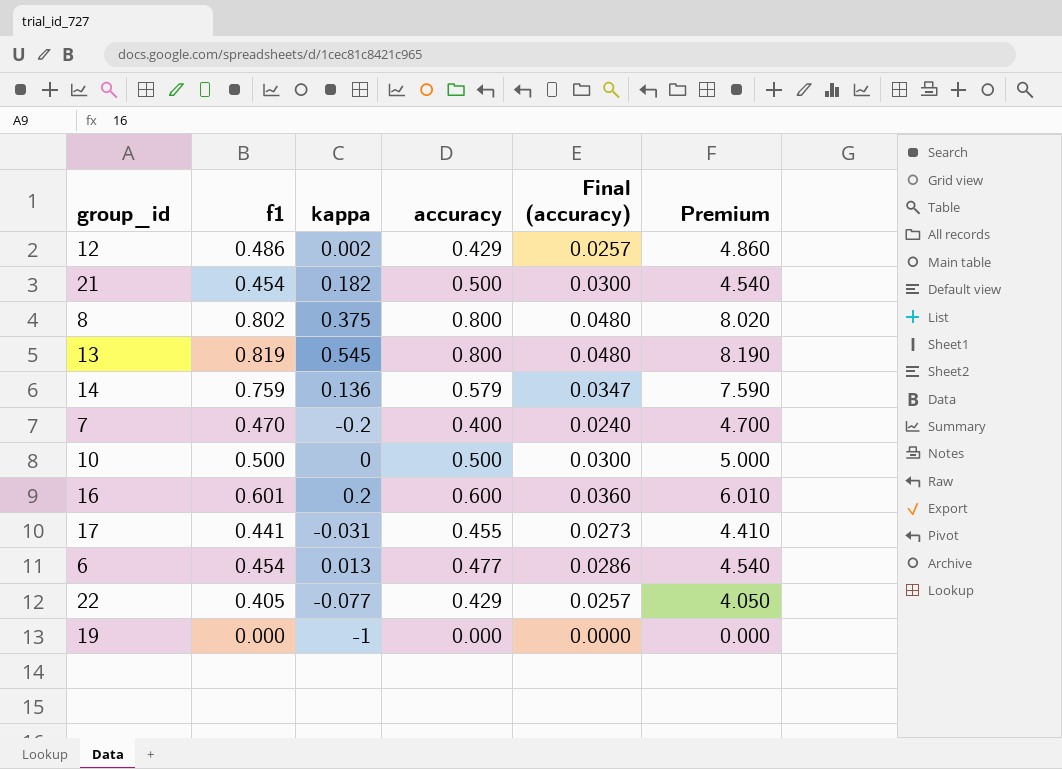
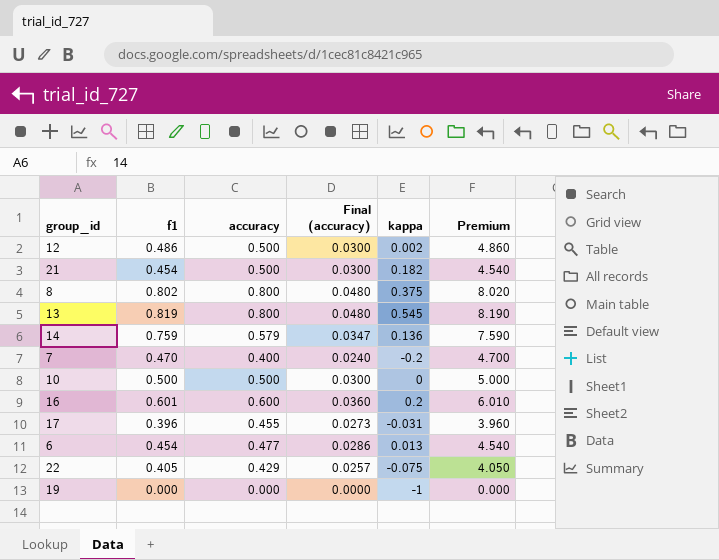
column kappa | position: 3 -> 5
12 | accuracy: 0.429 -> 0.500
12 | Final (accuracy): 0.0257 -> 0.0300
17 | f1: 0.441 -> 0.396
17 | Premium: 4.410 -> 3.960
22 | kappa: -0.077 -> -0.075

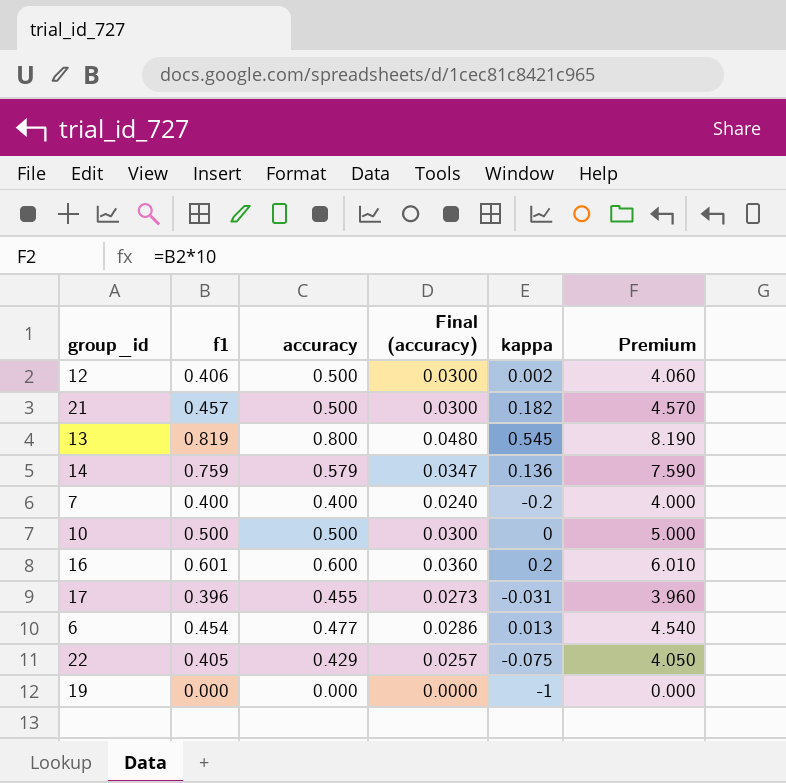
row 8: 0.802 | 0.800 | 0.0480 | 0.375 | 8.020 -> none
12 | f1: 0.486 -> 0.406
12 | Premium: 4.860 -> 4.060
21 | f1: 0.454 -> 0.457
21 | Premium: 4.540 -> 4.570
7 | f1: 0.470 -> 0.400
7 | Premium: 4.700 -> 4.000

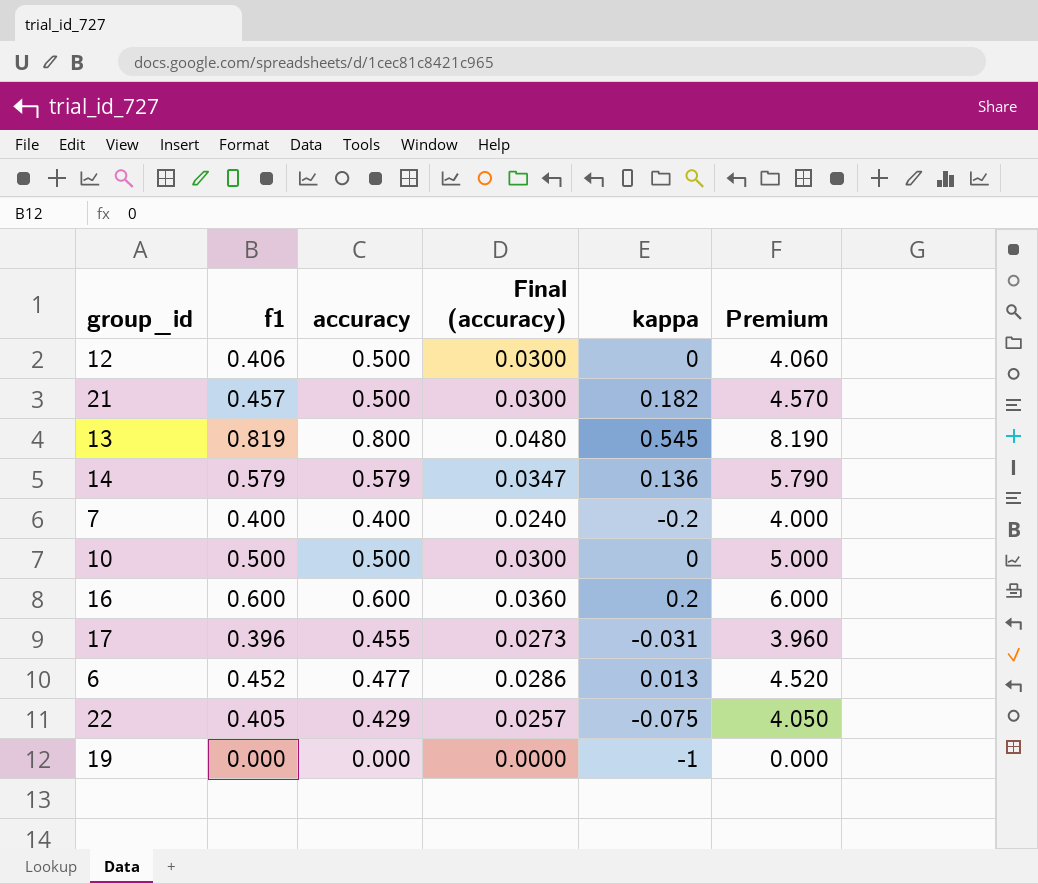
12 | kappa: 0.002 -> 0
14 | f1: 0.759 -> 0.579
14 | Premium: 7.590 -> 5.790
16 | f1: 0.601 -> 0.600
16 | Premium: 6.010 -> 6.000
6 | f1: 0.454 -> 0.452
6 | Premium: 4.540 -> 4.520

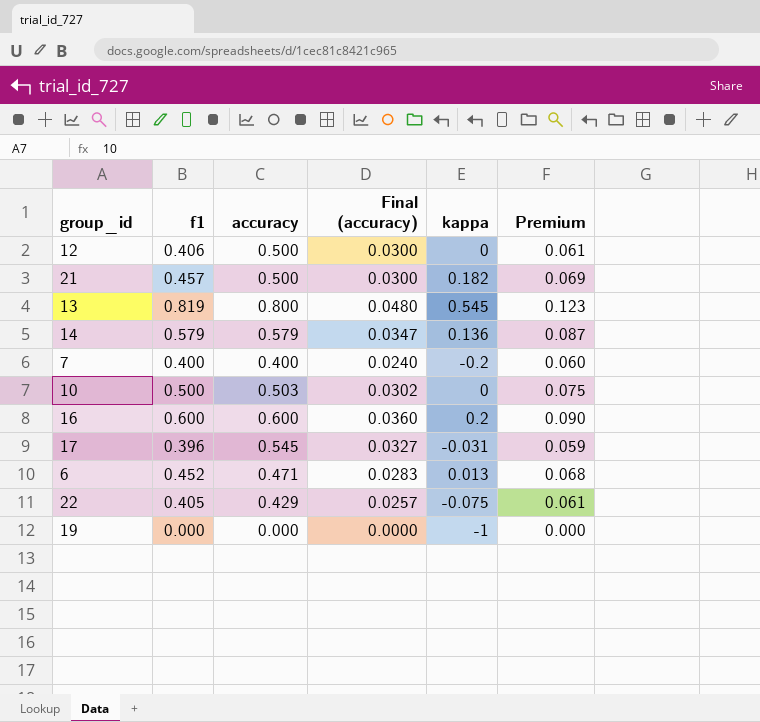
column Premium | formula: [f1] * 10 -> [f1] * 0.15
10 | accuracy: 0.500 -> 0.503
10 | Final (accuracy): 0.0300 -> 0.0302
17 | accuracy: 0.455 -> 0.545
17 | Final (accuracy): 0.0273 -> 0.0327
6 | accuracy: 0.477 -> 0.471
6 | Final (accuracy): 0.0286 -> 0.0283

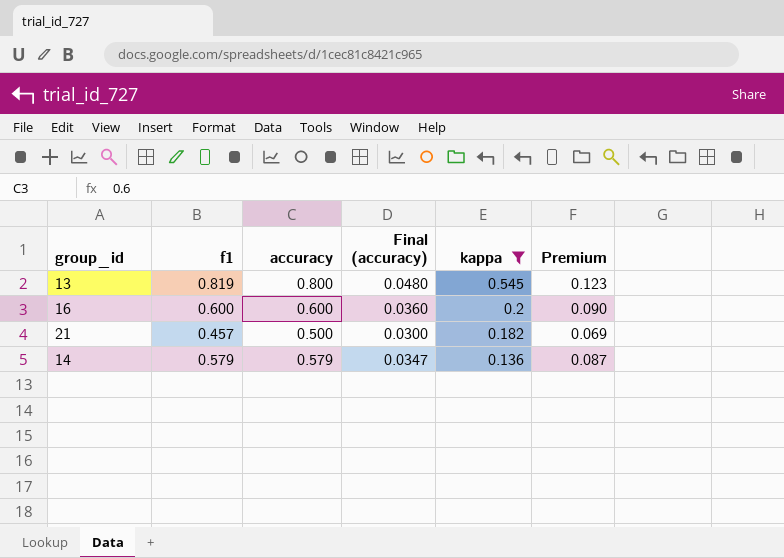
filter: none -> kappa >= 0.136
row order: none -> kappa descending

